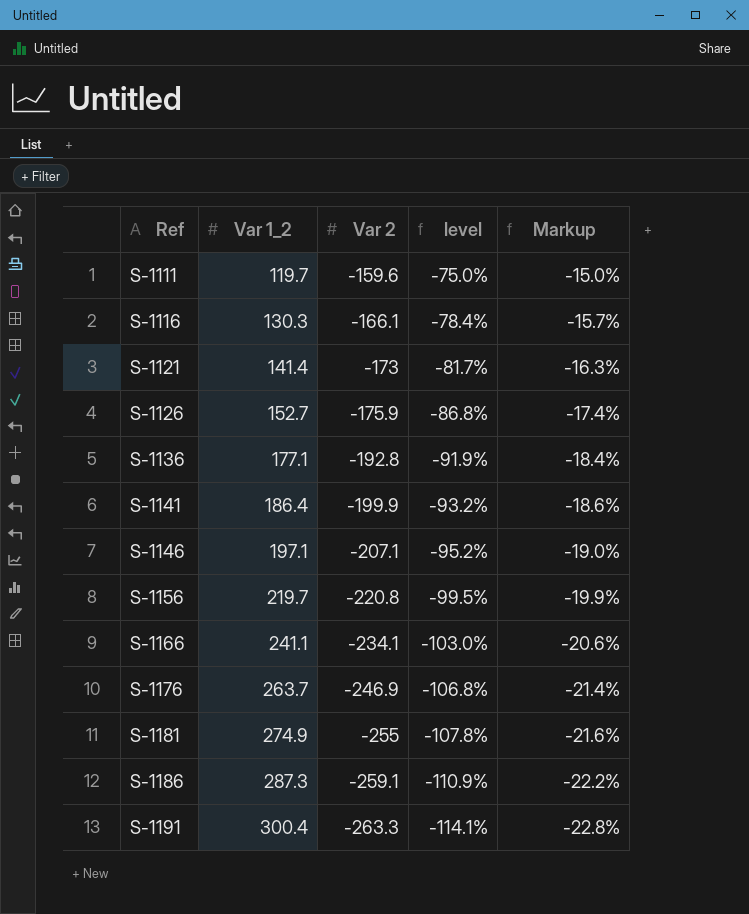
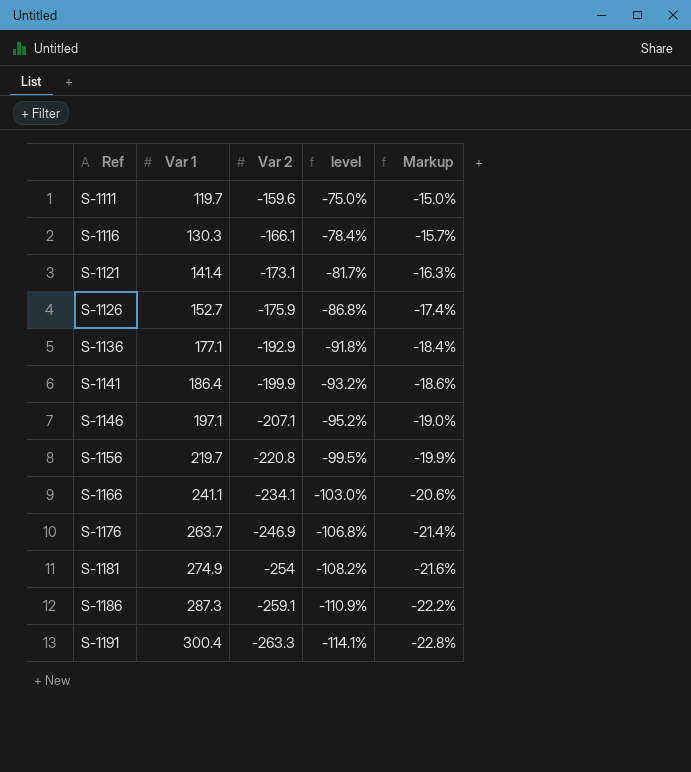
column name: Var 1_2 -> Var 1
S-1121 | Var 2: -173 -> -173.1
S-1136 | Var 2: -192.8 -> -192.9
S-1136 | level: -91.9% -> -91.8%
S-1181 | Var 2: -255 -> -254
S-1181 | level: -107.8% -> -108.2%

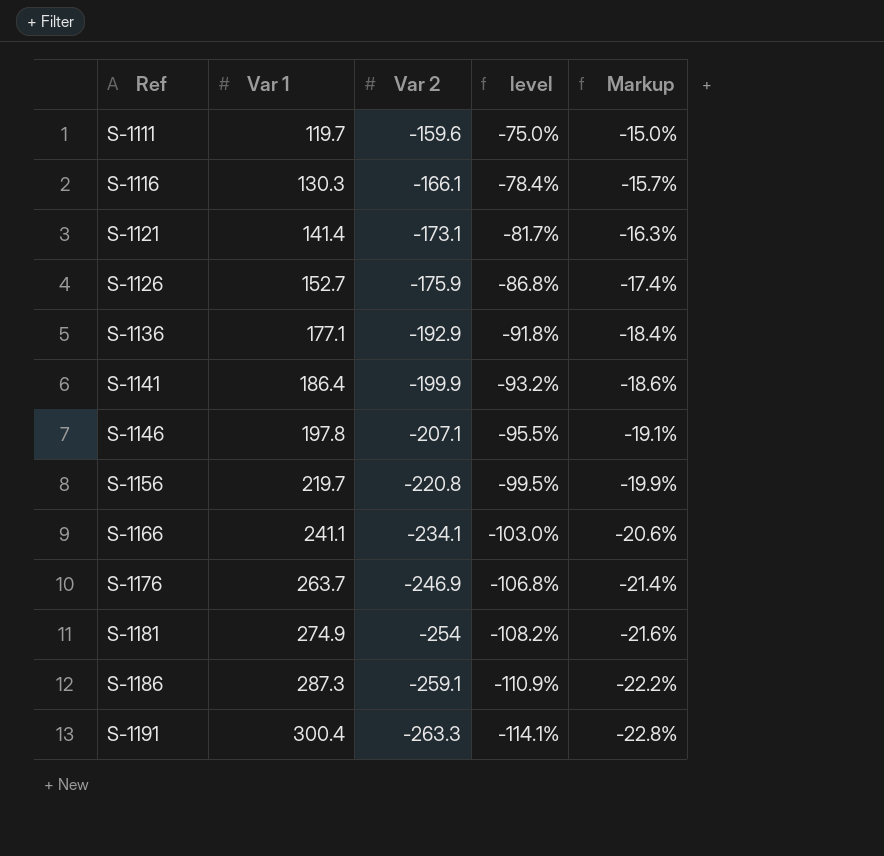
S-1146 | Var 1: 197.1 -> 197.8
S-1146 | level: -95.2% -> -95.5%
S-1146 | Markup: -19.0% -> -19.1%

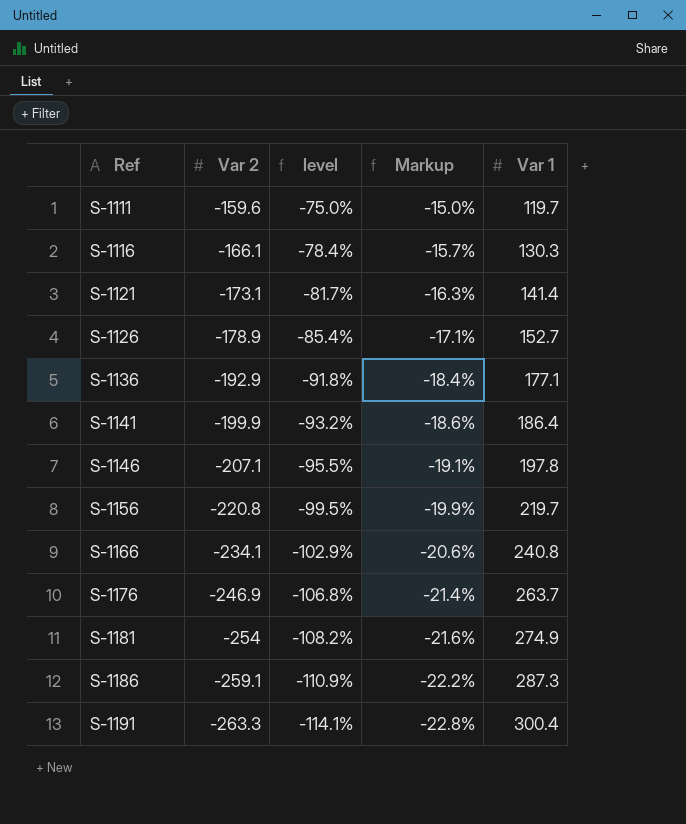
column Var 1 | position: 2 -> 5
S-1126 | Var 2: -175.9 -> -178.9
S-1126 | level: -86.8% -> -85.4%
S-1126 | Markup: -17.4% -> -17.1%
S-1166 | level: -103.0% -> -102.9%
S-1166 | Var 1: 241.1 -> 240.8

